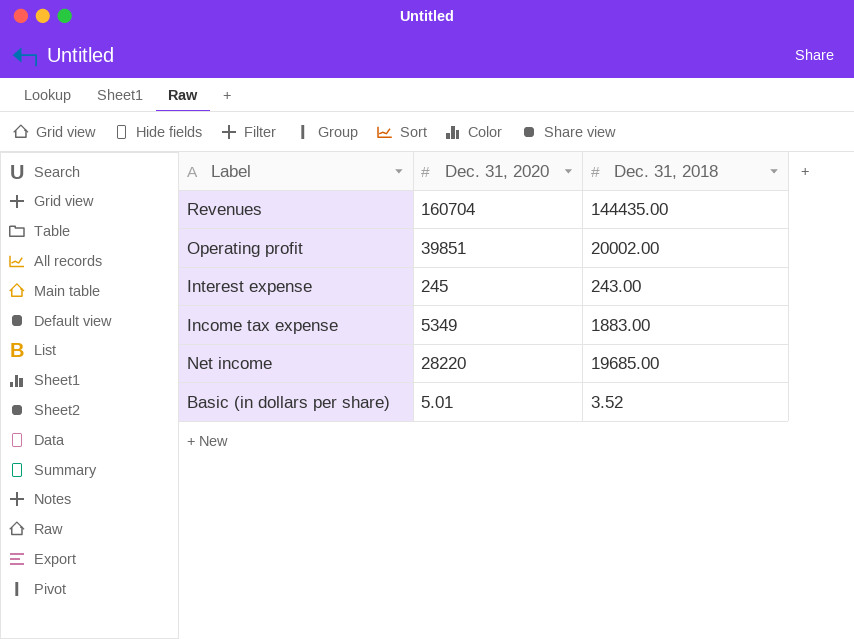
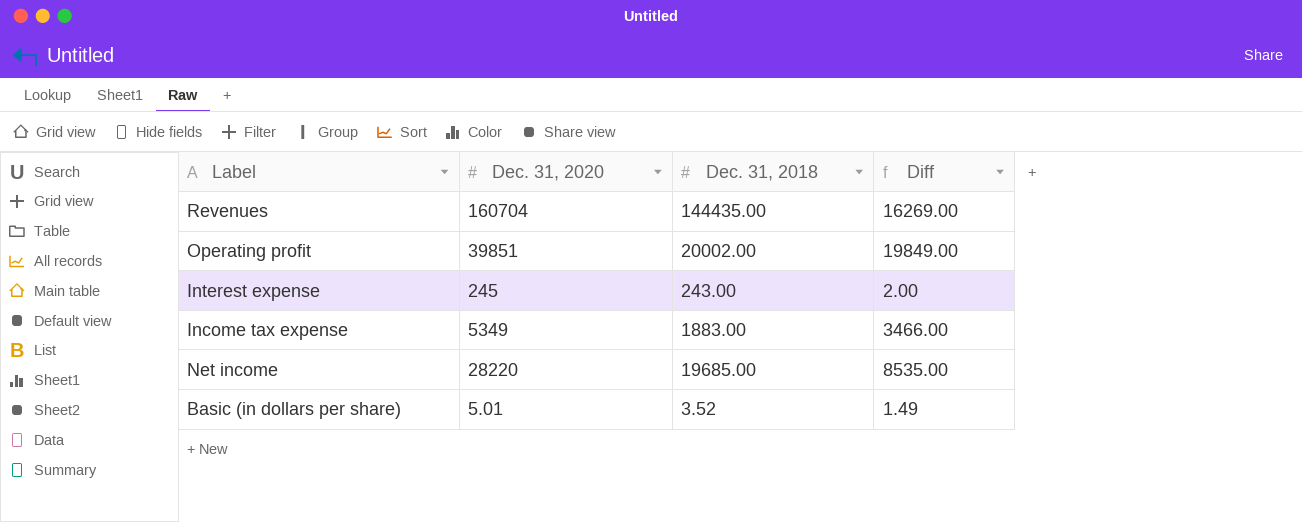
column Diff | formula: none -> [Dec. 31, 2020] - [Dec. 31, 2018]

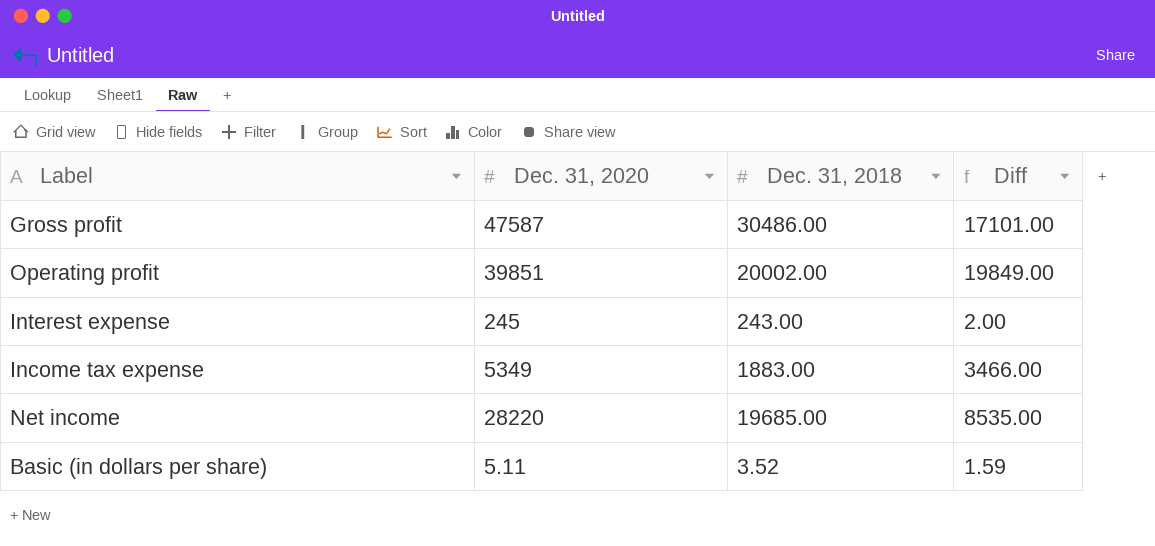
row Revenues: 160704 | 144435.00 | 16269.00 -> none
row Gross profit: none -> 47587 | 30486.00 | 17101.00
Basic (in dollars per share) | Dec. 31, 2020: 5.01 -> 5.11
Basic (in dollars per share) | Diff: 1.49 -> 1.59

